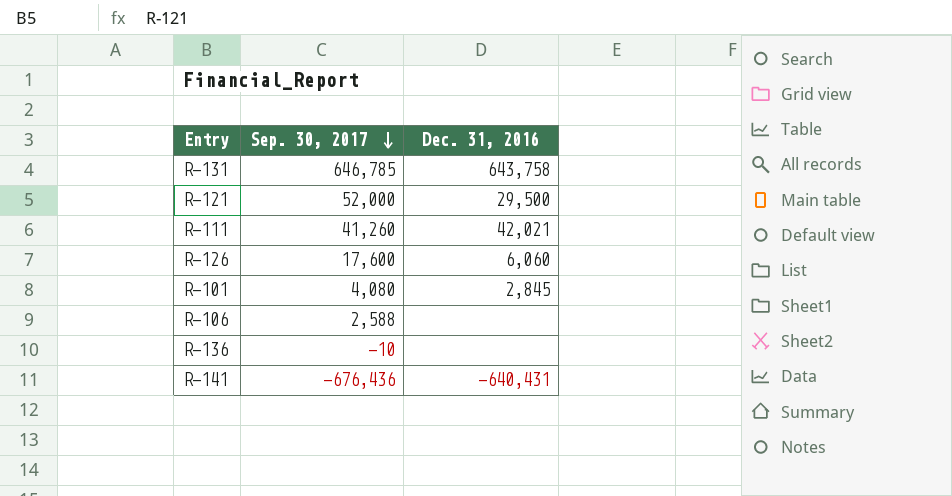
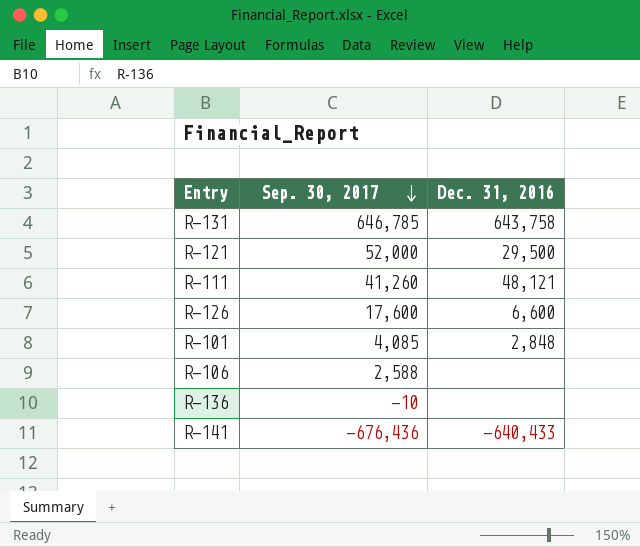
R-111 | Dec. 31, 2016: 42,021 -> 48,121
R-126 | Dec. 31, 2016: 6,060 -> 6,600
R-101 | Sep. 30, 2017: 4,080 -> 4,085
R-101 | Dec. 31, 2016: 2,845 -> 2,848
R-141 | Dec. 31, 2016: -640,431 -> -640,433

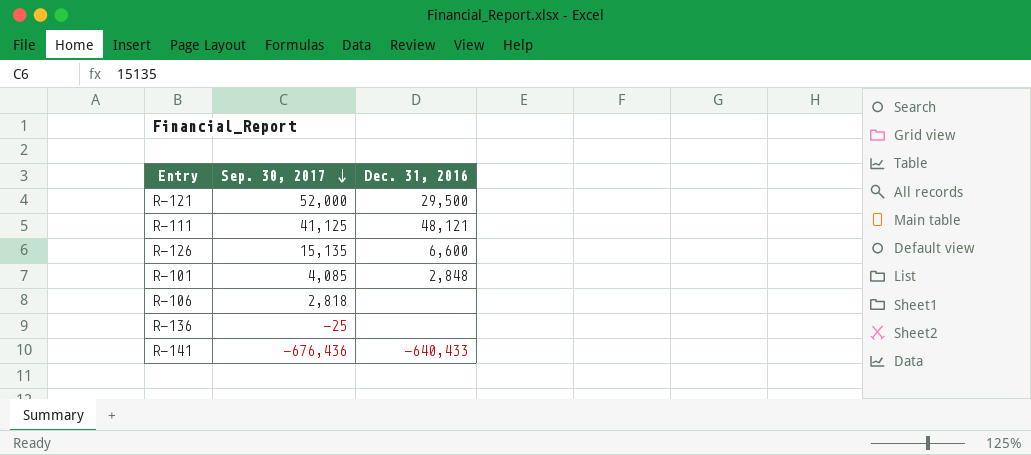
row R-131: 646,785 | 643,758 -> none
R-111 | Sep. 30, 2017: 41,260 -> 41,125
R-126 | Sep. 30, 2017: 17,600 -> 15,135
R-106 | Sep. 30, 2017: 2,588 -> 2,818
R-136 | Sep. 30, 2017: -10 -> -25

